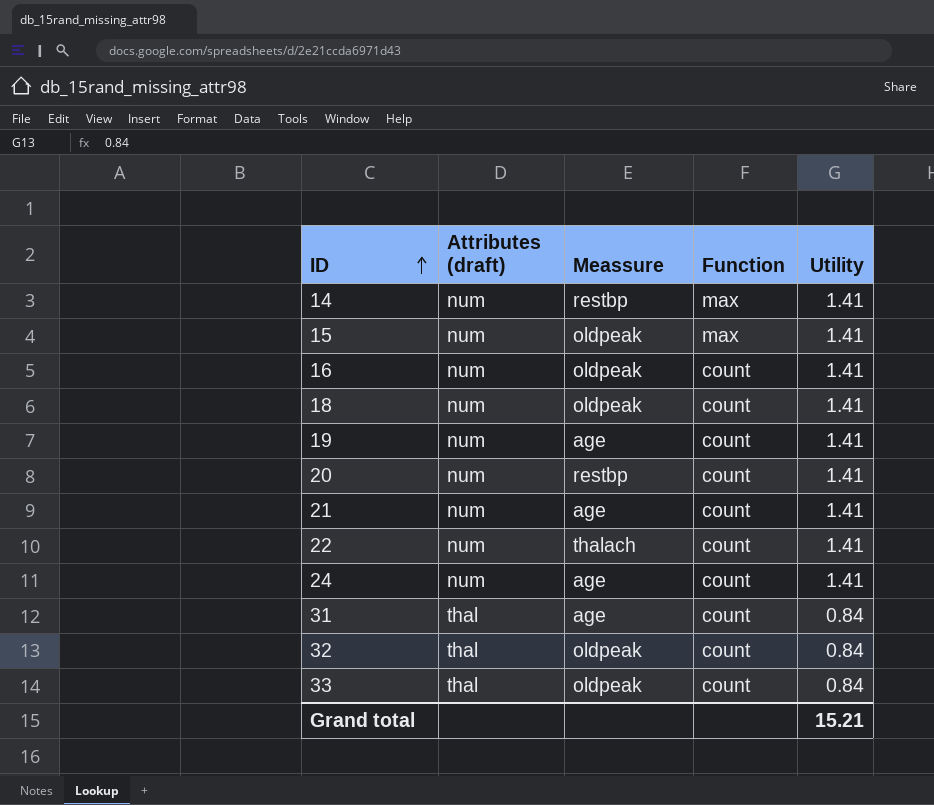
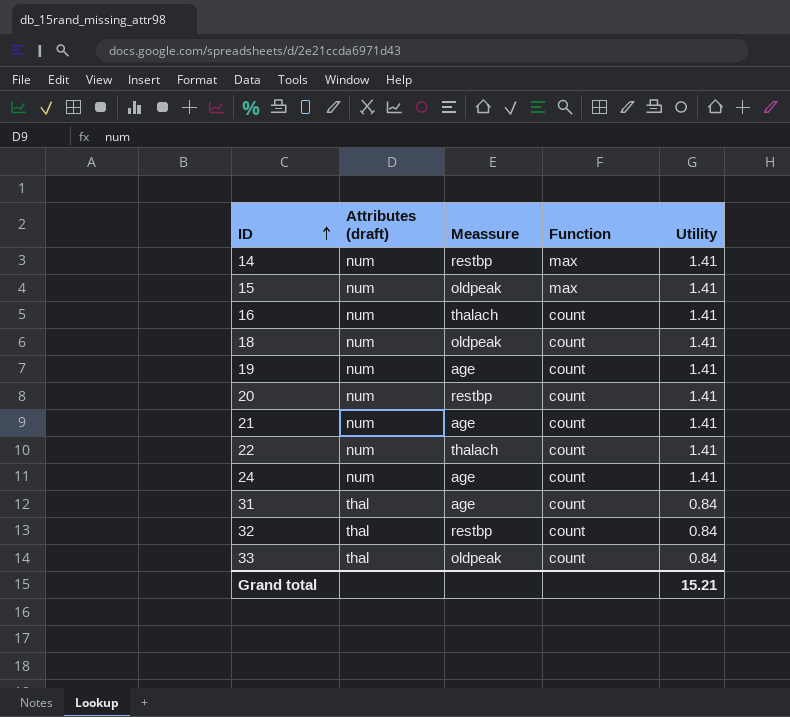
16 | Meassure: oldpeak -> thalach
32 | Meassure: oldpeak -> restbp

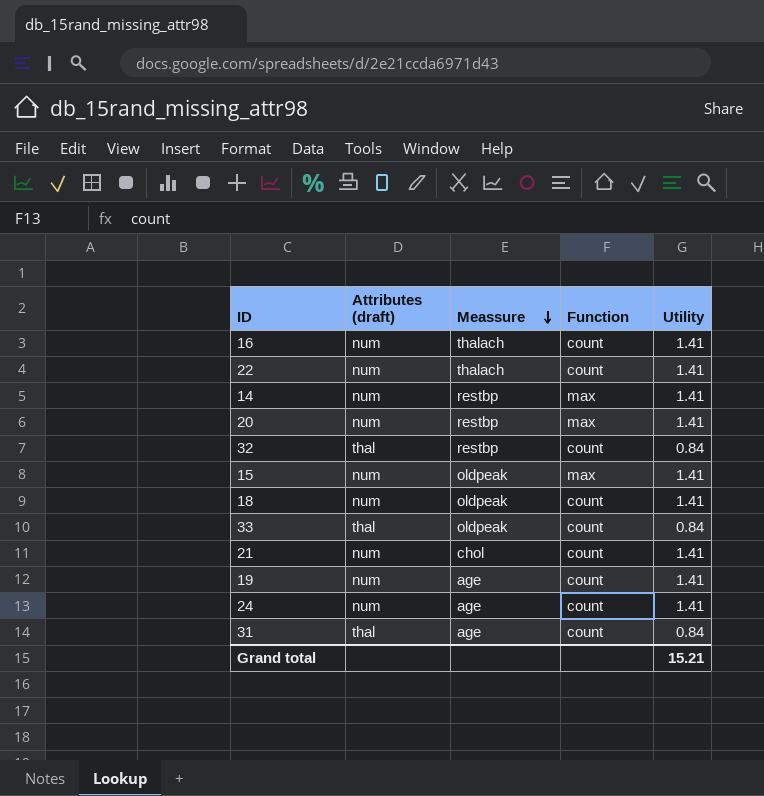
row order: ID ascending -> Meassure descending
20 | Function: count -> max
21 | Meassure: age -> chol

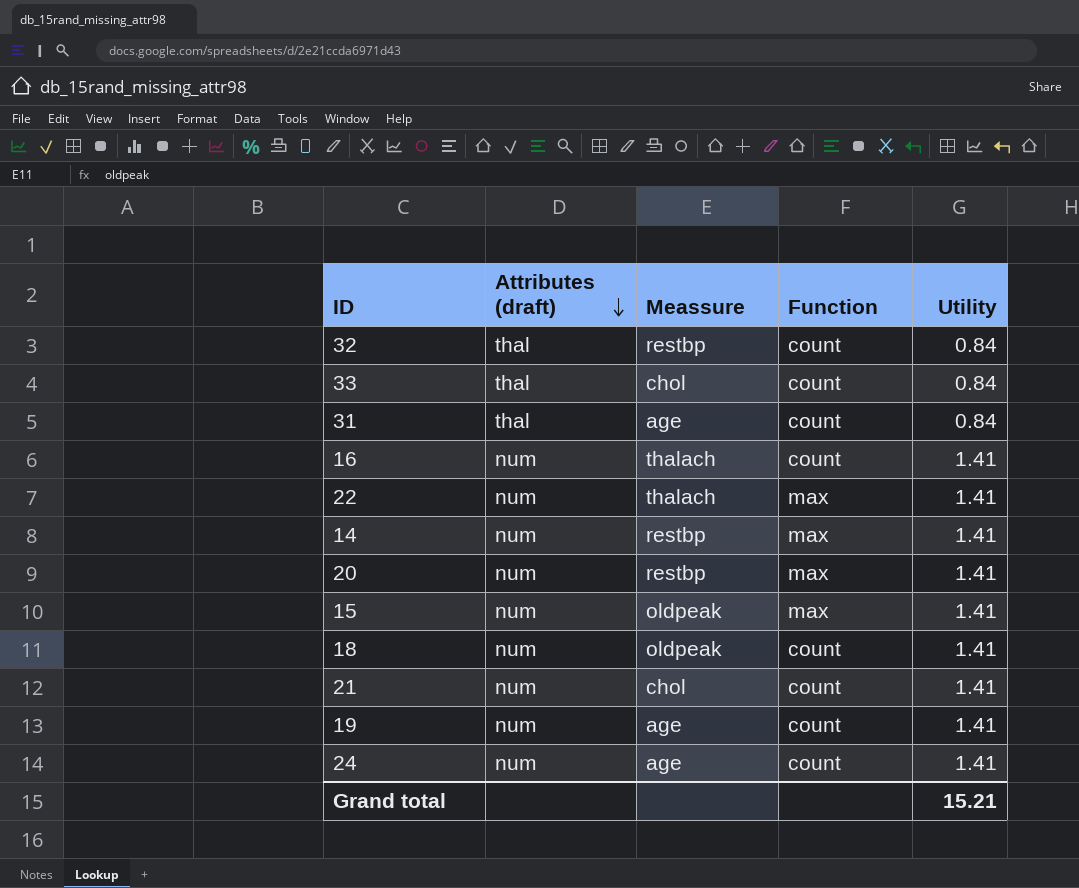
row order: Meassure descending -> Attributes (draft) descending
33 | Meassure: oldpeak -> chol
22 | Function: count -> max

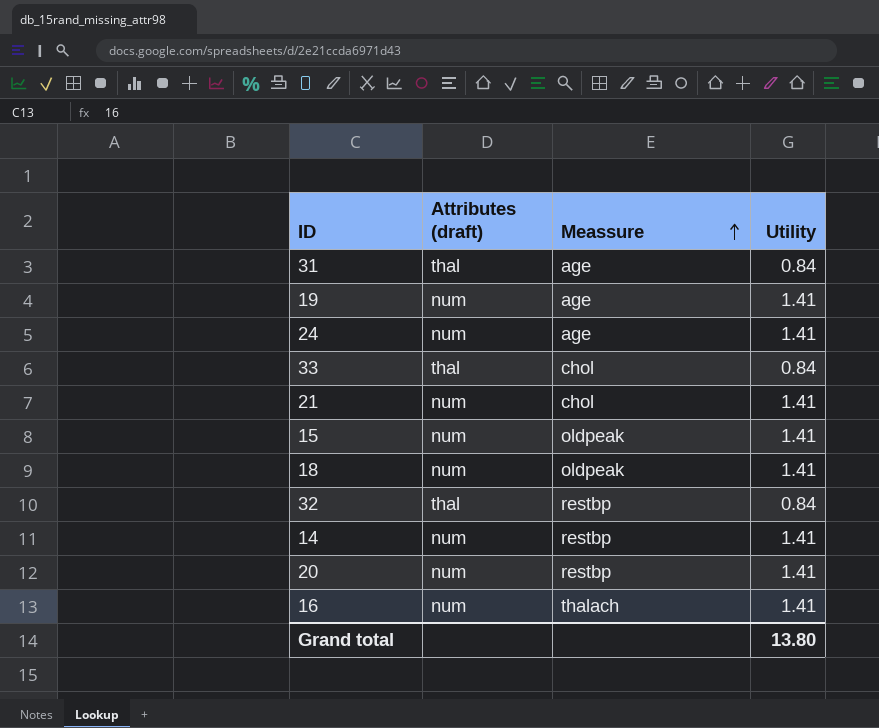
row order: Attributes (draft) descending -> Meassure ascending
column Function | position: 4 -> none
row 22: num | thalach | max | 1.41 -> none
Grand total | Utility: 15.21 -> 13.80

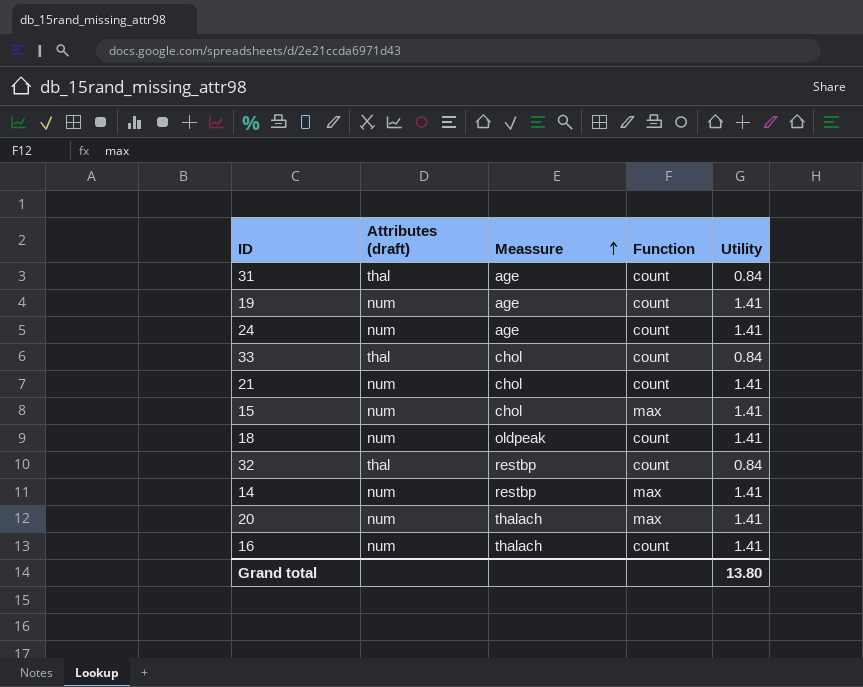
column Function | position: none -> 4
15 | Meassure: oldpeak -> chol
20 | Meassure: restbp -> thalach

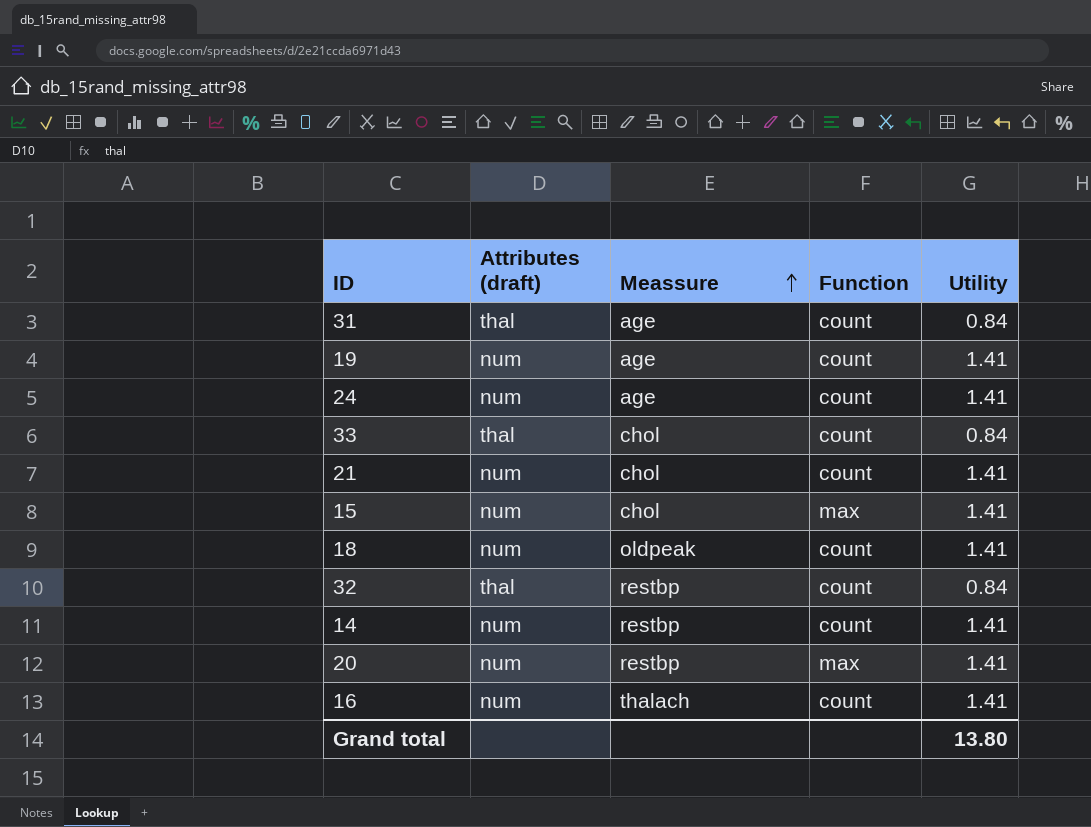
14 | Function: max -> count
20 | Meassure: thalach -> restbp

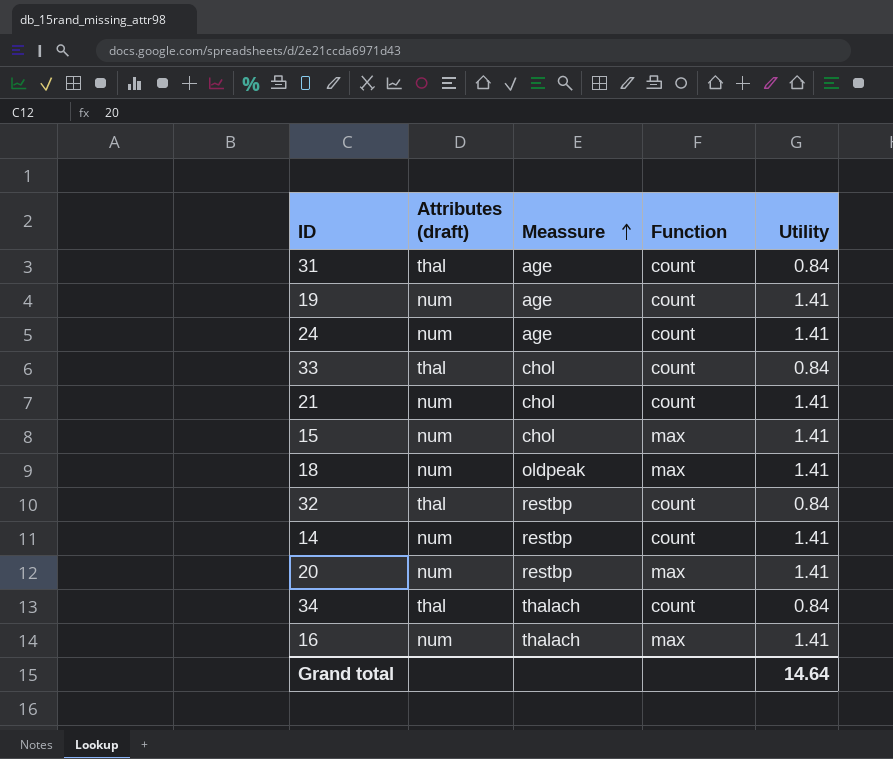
18 | Function: count -> max
row 34: none -> thal | thalach | count | 0.84
16 | Function: count -> max
Grand total | Utility: 13.80 -> 14.64

